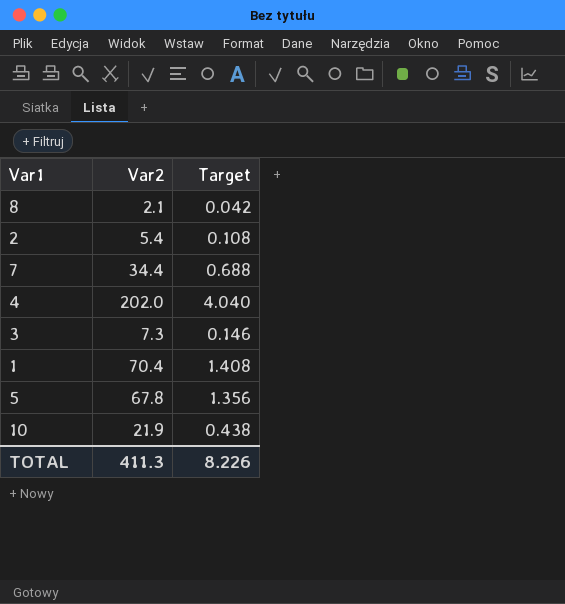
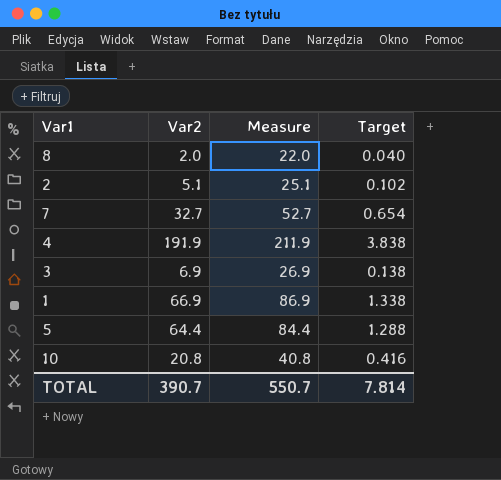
column Measure | formula: none -> [Var2] + 20
8 | Var2: 2.1 -> 2.0
8 | Target: 0.042 -> 0.040
2 | Var2: 5.4 -> 5.1
2 | Target: 0.108 -> 0.102
7 | Var2: 34.4 -> 32.7
7 | Target: 0.688 -> 0.654
4 | Var2: 202.0 -> 191.9
4 | Target: 4.040 -> 3.838
3 | Var2: 7.3 -> 6.9
3 | Target: 0.146 -> 0.138
1 | Var2: 70.4 -> 66.9
1 | Target: 1.408 -> 1.338
5 | Var2: 67.8 -> 64.4
5 | Target: 1.356 -> 1.288
10 | Var2: 21.9 -> 20.8
10 | Target: 0.438 -> 0.416
TOTAL | Var2: 411.3 -> 390.7
TOTAL | Target: 8.226 -> 7.814

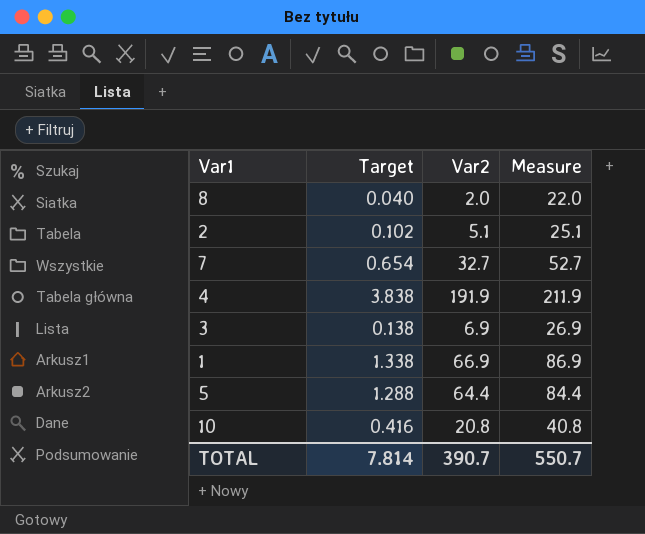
column Target | position: 4 -> 2

